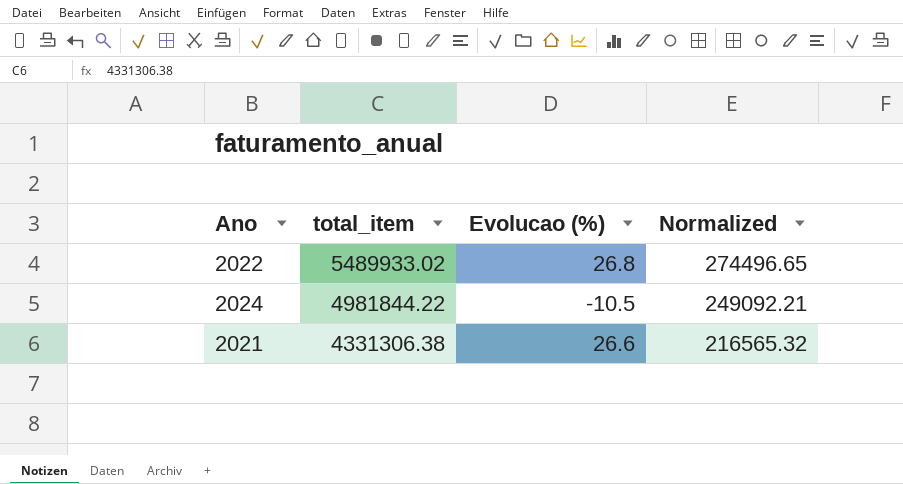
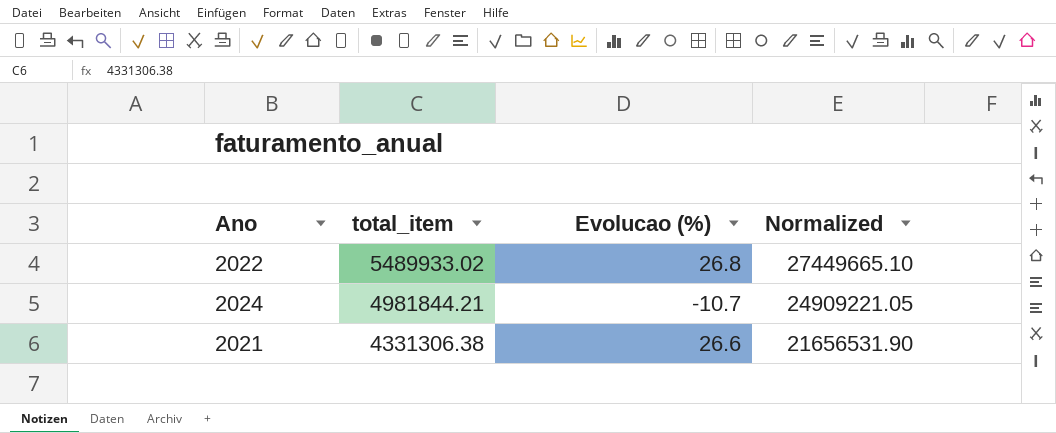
column Normalized | formula: [total_item] * 0.05 -> [total_item] * 5
2024 | total_item: 4981844.22 -> 4981844.21
2024 | Evolucao (%): -10.5 -> -10.7

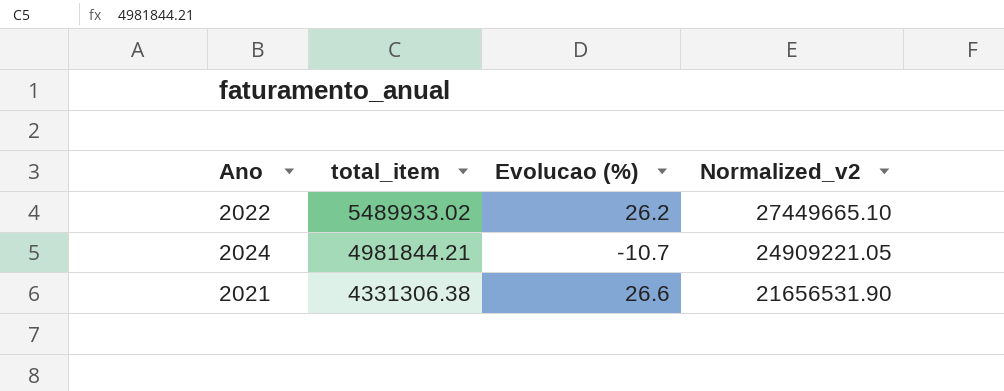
column name: Normalized -> Normalized_v2
2022 | Evolucao (%): 26.8 -> 26.2

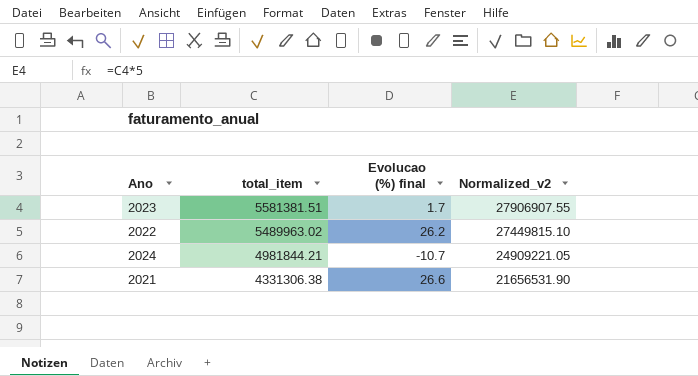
column name: Evolucao (%) -> Evolucao (%) final
row 2023: none -> 5581381.51 | 1.7 | 27906907.55
2022 | total_item: 5489933.02 -> 5489963.02
2022 | Normalized_v2: 27449665.10 -> 27449815.10

